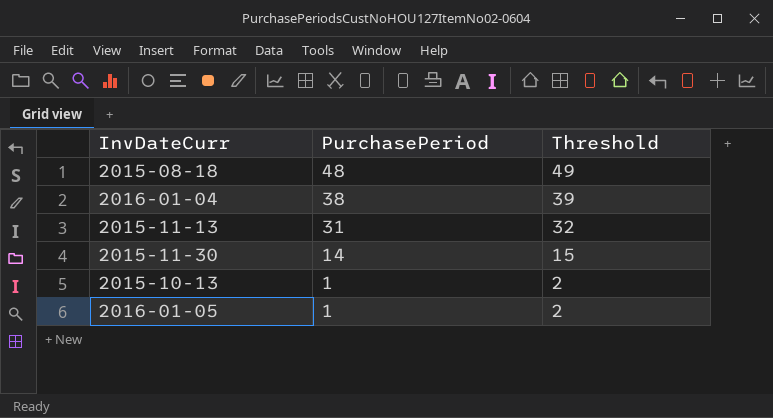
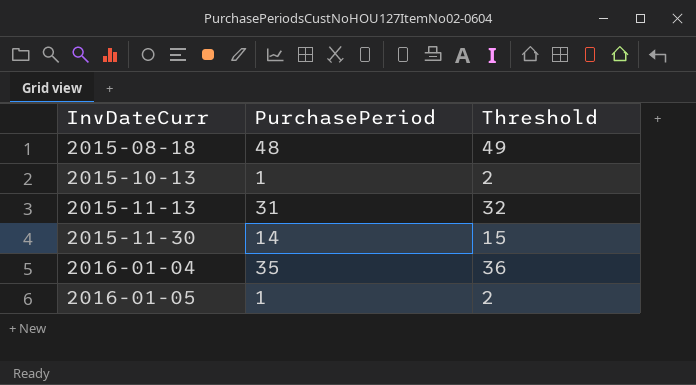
row order: PurchasePeriod descending -> InvDateCurr ascending
2016-01-04 | PurchasePeriod: 38 -> 35
2016-01-04 | Threshold: 39 -> 36

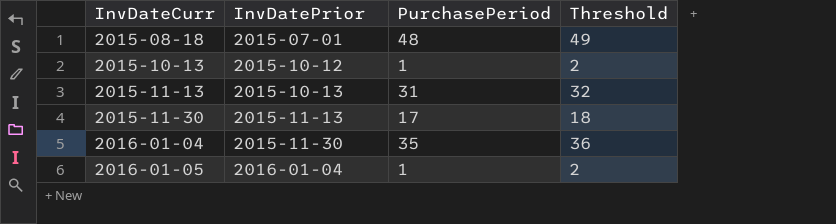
column InvDatePrior | position: none -> 2
2015-11-30 | PurchasePeriod: 14 -> 17
2015-11-30 | Threshold: 15 -> 18

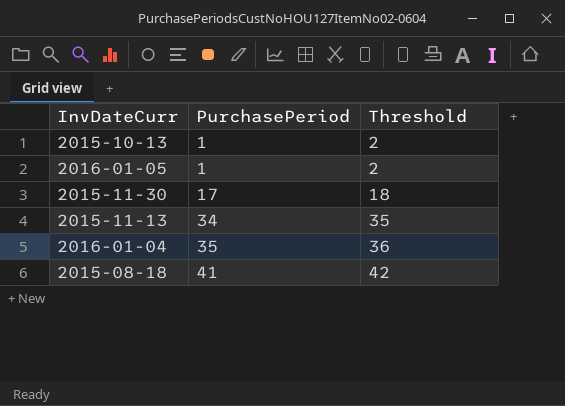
row order: InvDateCurr ascending -> PurchasePeriod ascending
column InvDatePrior | position: 2 -> none
2015-11-13 | PurchasePeriod: 31 -> 34
2015-11-13 | Threshold: 32 -> 35
2015-08-18 | PurchasePeriod: 48 -> 41
2015-08-18 | Threshold: 49 -> 42

